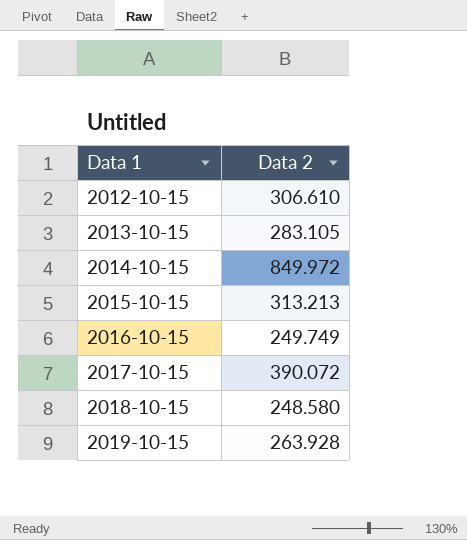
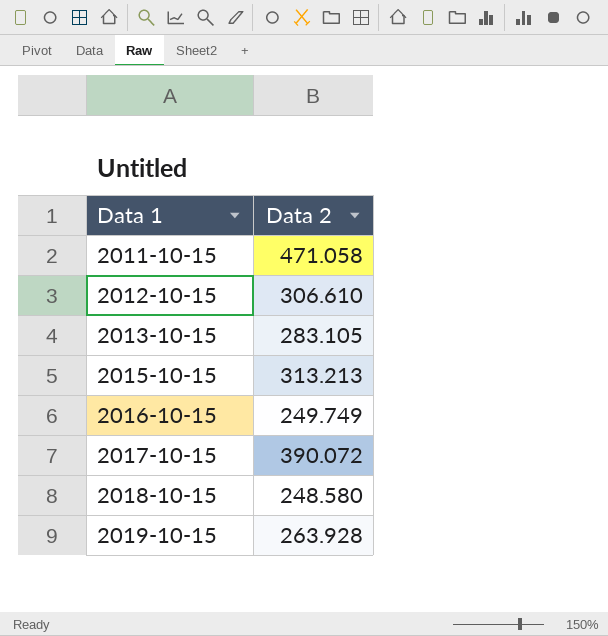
row 2014-10-15: 849.972 -> none
row 2011-10-15: none -> 471.058

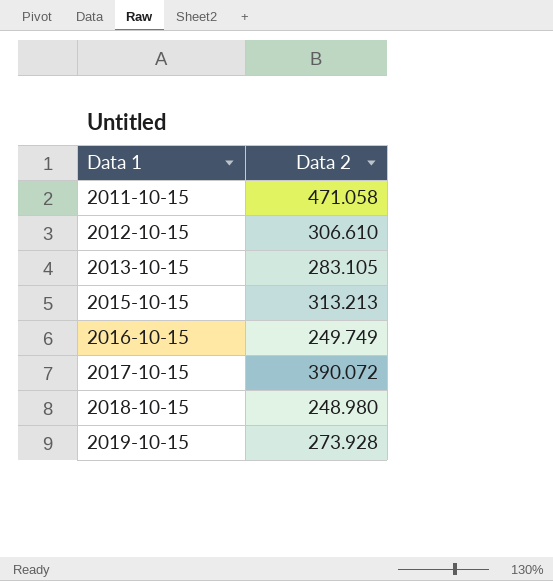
2018-10-15 | Data 2: 248.580 -> 248.980
2019-10-15 | Data 2: 263.928 -> 273.928

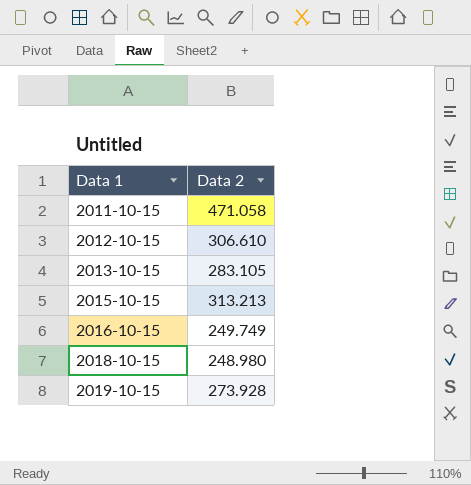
row 2017-10-15: 390.072 -> none

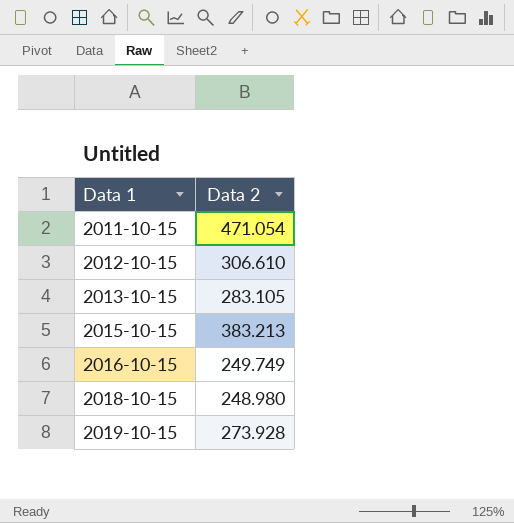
2011-10-15 | Data 2: 471.058 -> 471.054
2015-10-15 | Data 2: 313.213 -> 383.213

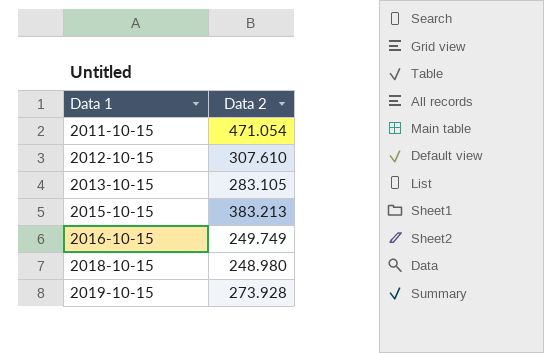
2012-10-15 | Data 2: 306.610 -> 307.610

